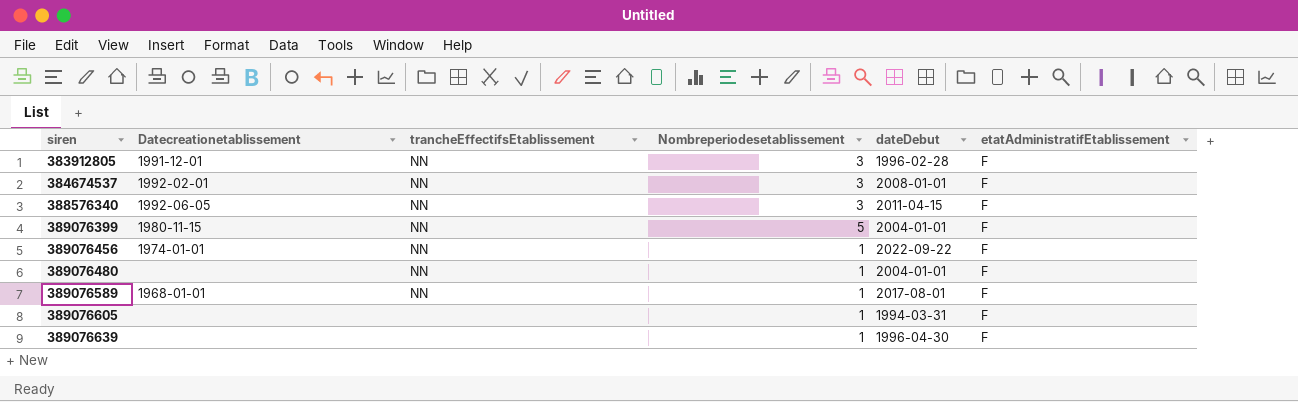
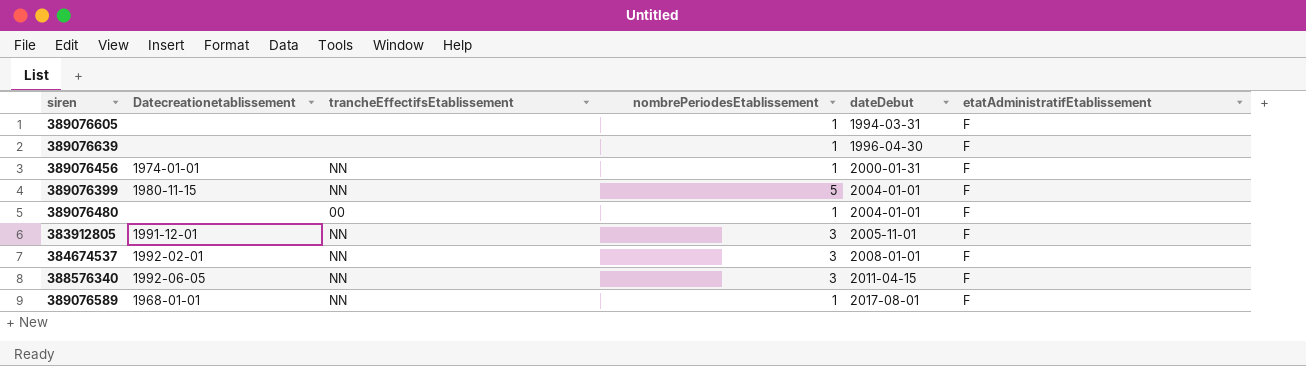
row order: siren ascending -> dateDebut ascending
column name: Nombreperiodesetablissement -> nombrePeriodesEtablissement
389076456 | dateDebut: 2022-09-22 -> 2000-01-31
389076480 | trancheEffectifsEtablissement: NN -> 00
383912805 | dateDebut: 1996-02-28 -> 2005-11-01

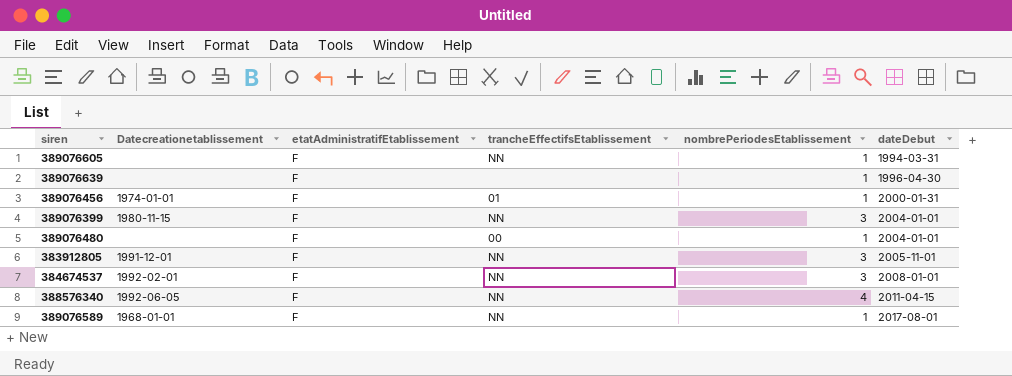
column etatAdministratifEtablissement | position: 6 -> 3
389076605 | trancheEffectifsEtablissement: none -> NN
389076456 | trancheEffectifsEtablissement: NN -> 01
389076399 | nombrePeriodesEtablissement: 5 -> 3
388576340 | nombrePeriodesEtablissement: 3 -> 4

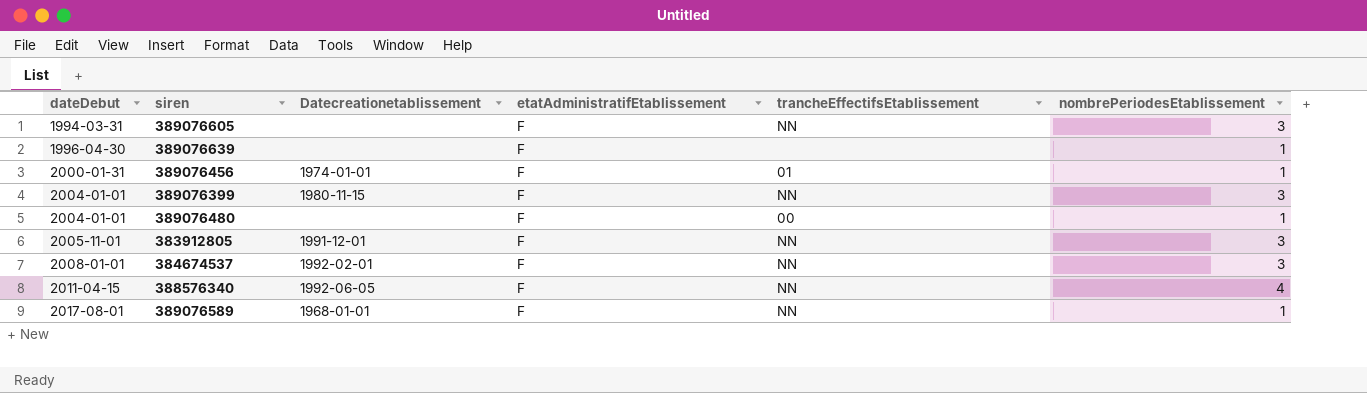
column dateDebut | position: 6 -> 1
389076605 | nombrePeriodesEtablissement: 1 -> 3

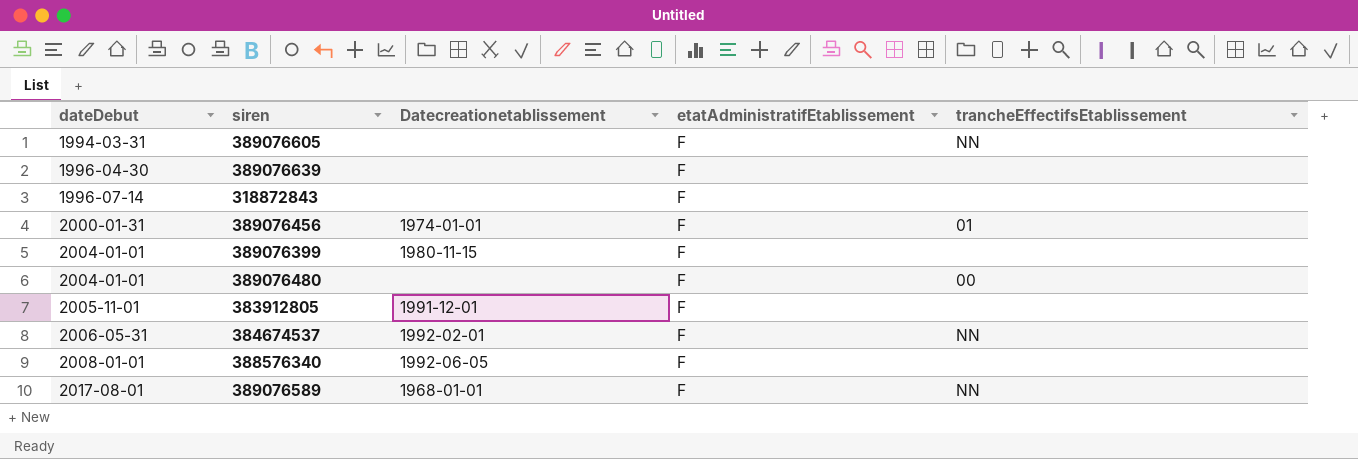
column nombrePeriodesEtablissement | position: 6 -> none
row 318872843: none -> 1996-07-14 | none | F | none
389076399 | trancheEffectifsEtablissement: NN -> none
383912805 | trancheEffectifsEtablissement: NN -> none
384674537 | dateDebut: 2008-01-01 -> 2006-05-31
388576340 | dateDebut: 2011-04-15 -> 2008-01-01
388576340 | trancheEffectifsEtablissement: NN -> none

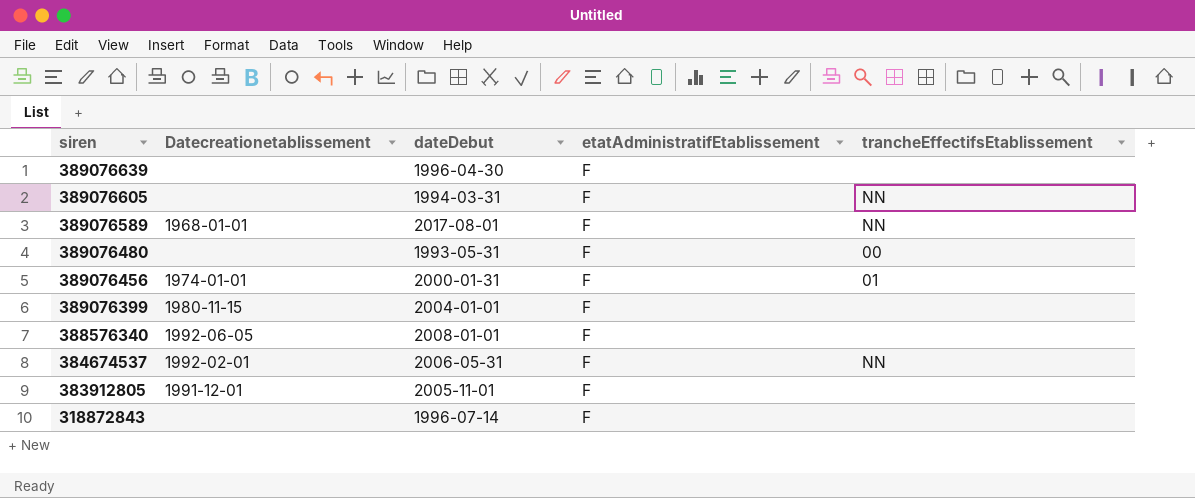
row order: dateDebut ascending -> siren descending
column dateDebut | position: 1 -> 3
389076480 | dateDebut: 2004-01-01 -> 1993-05-31

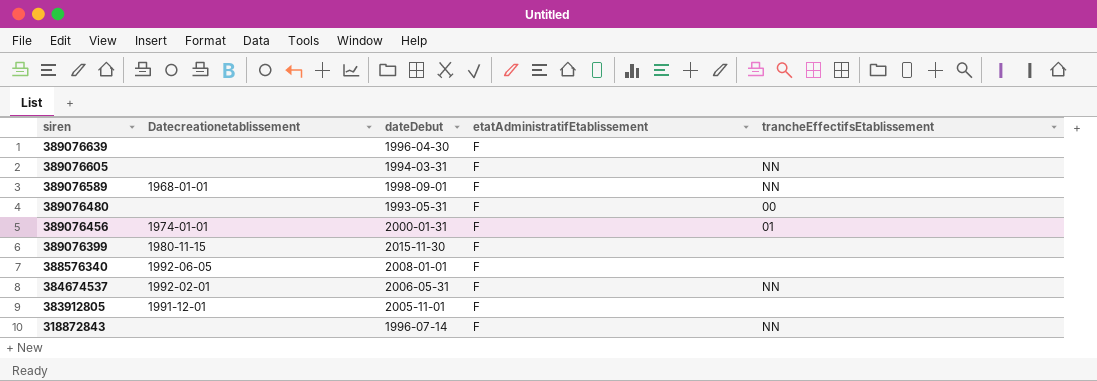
389076589 | dateDebut: 2017-08-01 -> 1998-09-01
389076399 | dateDebut: 2004-01-01 -> 2015-11-30
318872843 | trancheEffectifsEtablissement: none -> NN

